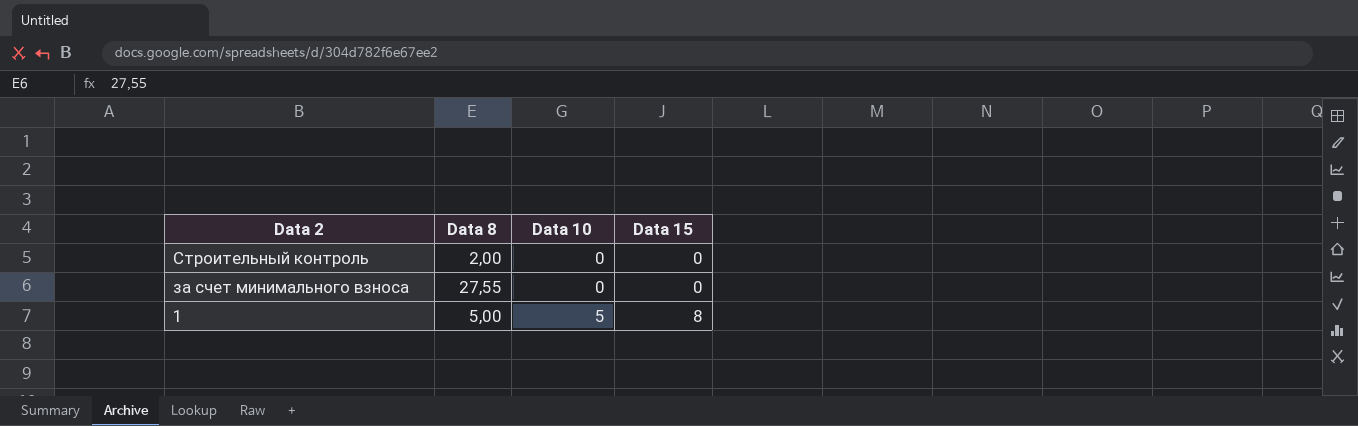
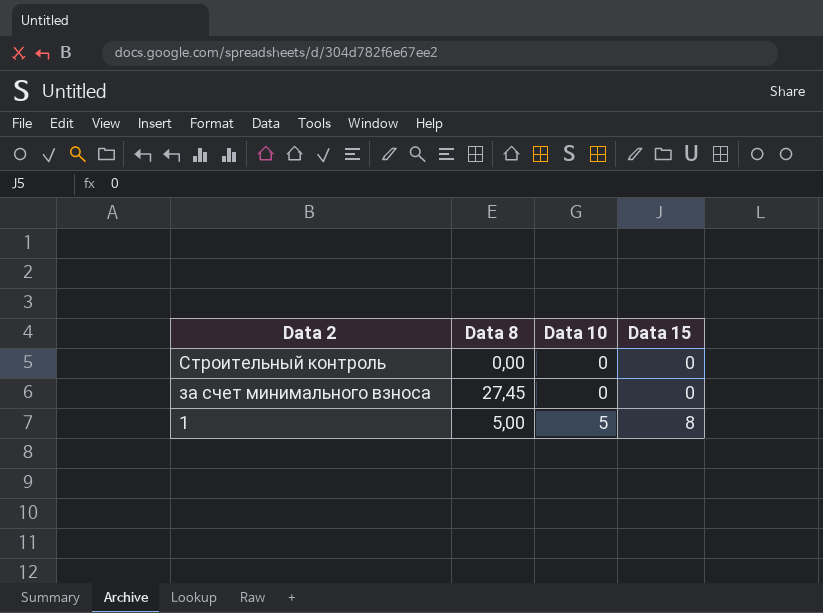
Строительный контроль | Data 8: 2,00 -> 0,00
за счет минимального взноса | Data 8: 27,55 -> 27,45

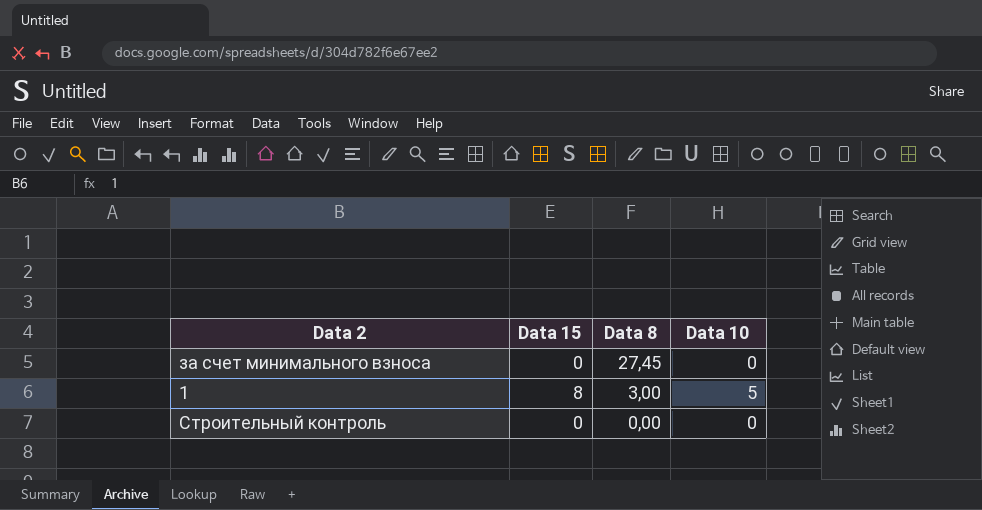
row order: Data 2 descending -> Data 8 descending
column Data 15 | position: 4 -> 2
1 | Data 8: 5,00 -> 3,00

